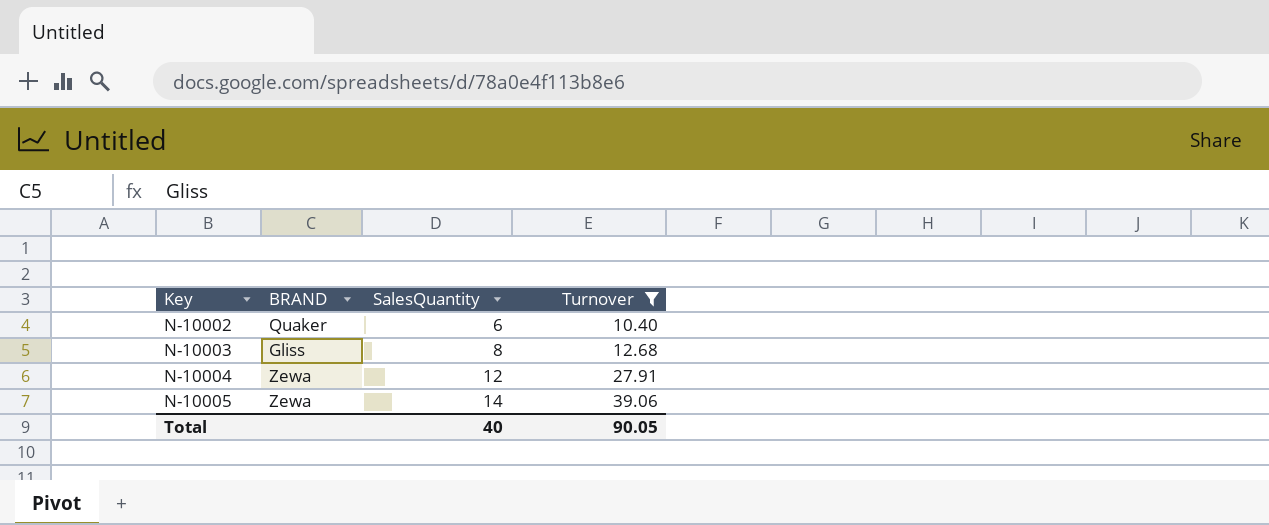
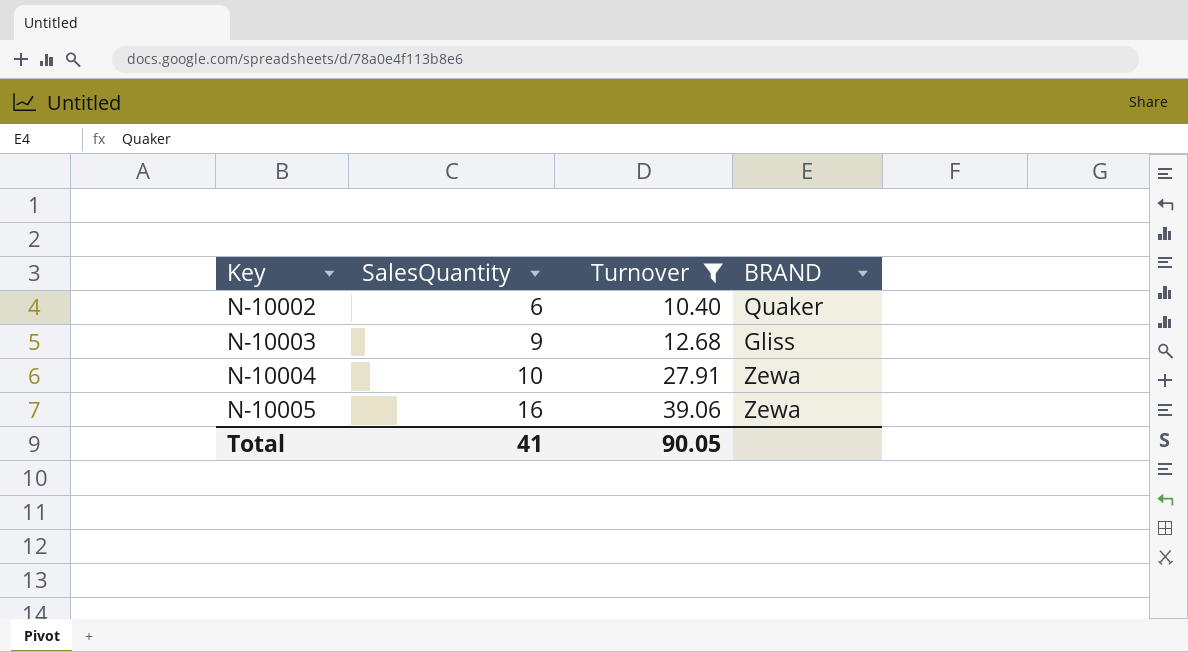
column BRAND | position: 2 -> 4
N-10003 | SalesQuantity: 8 -> 9
N-10004 | SalesQuantity: 12 -> 10
N-10005 | SalesQuantity: 14 -> 16
Total | SalesQuantity: 40 -> 41

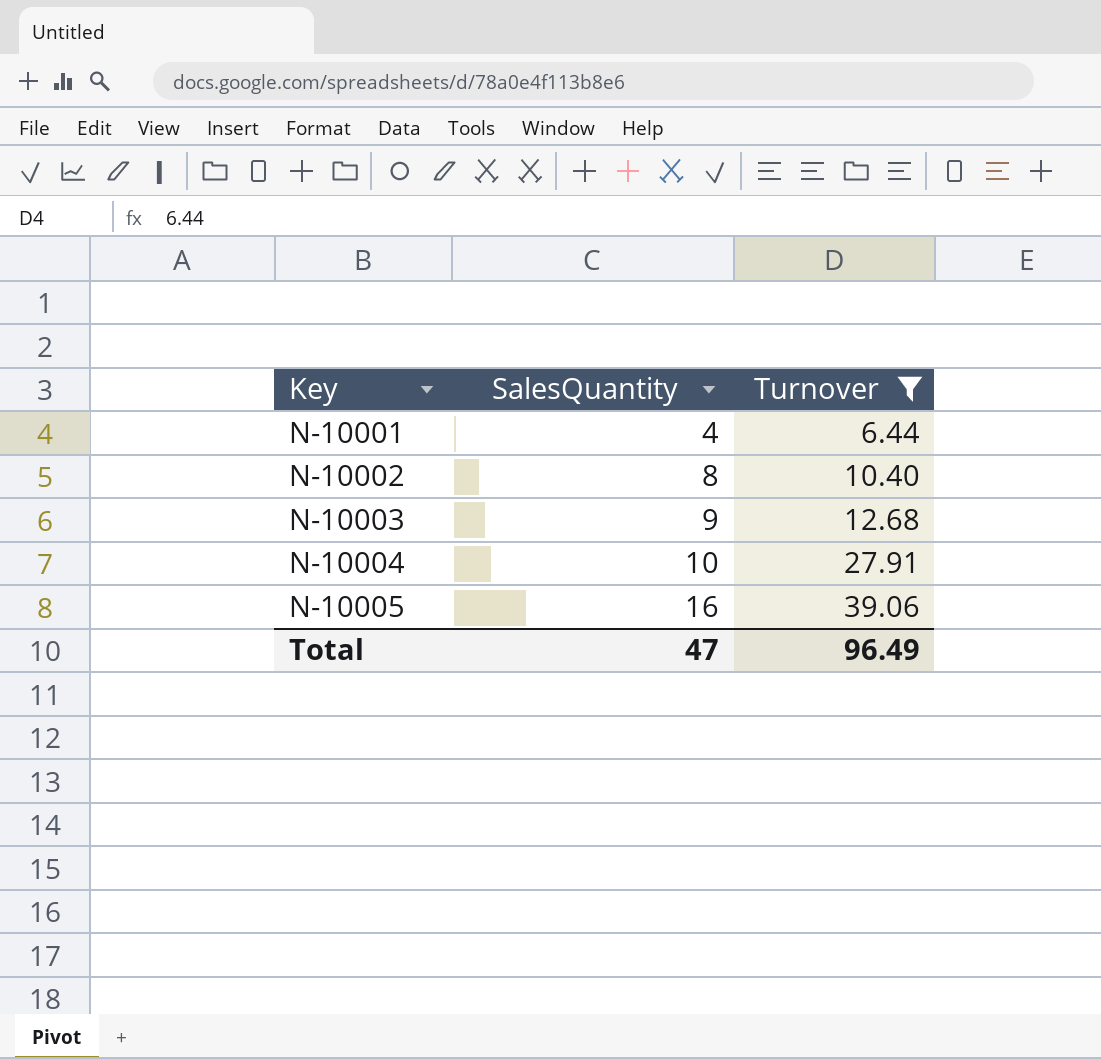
column BRAND | position: 4 -> none
row N-10001: none -> 4 | 6.44
N-10002 | SalesQuantity: 6 -> 8
Total | SalesQuantity: 41 -> 47
Total | Turnover: 90.05 -> 96.49

